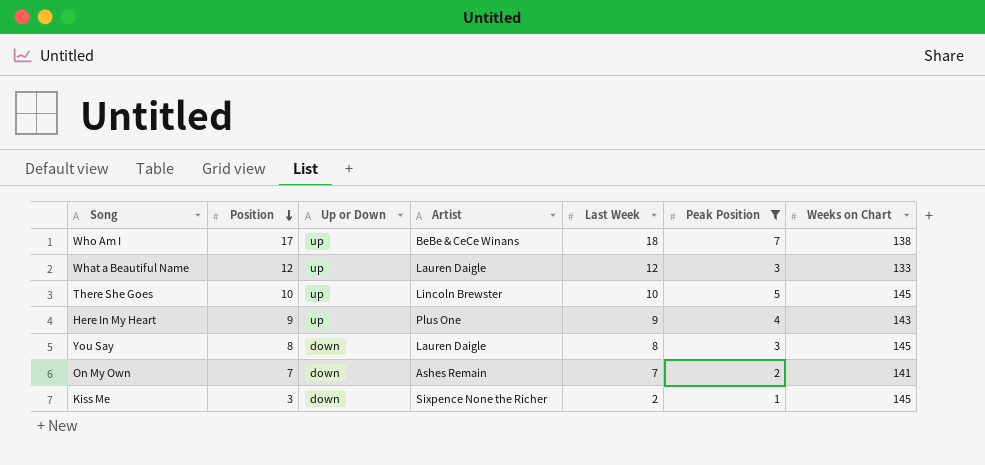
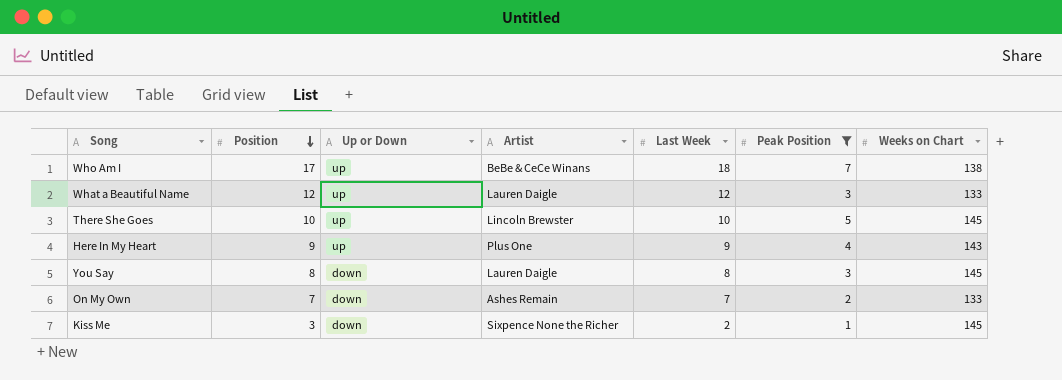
On My Own | Weeks on Chart: 141 -> 133

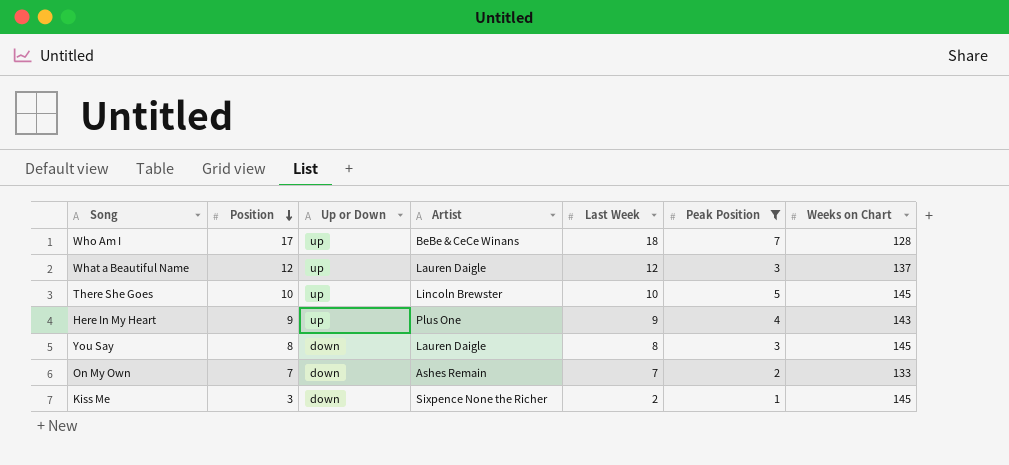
Who Am I | Weeks on Chart: 138 -> 128
What a Beautiful Name | Weeks on Chart: 133 -> 137

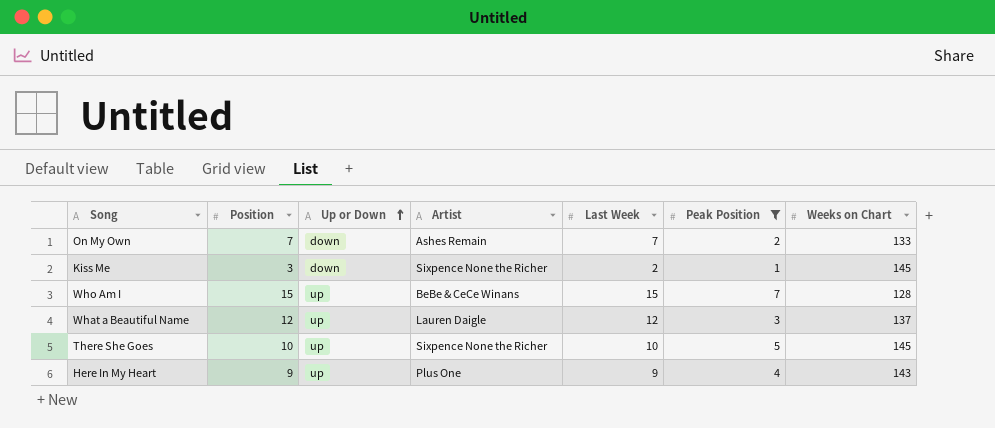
row order: Position descending -> Up or Down ascending
row You Say: 8 | down | Lauren Daigle | 8 | 3 | 145 -> none
Who Am I | Position: 17 -> 15
Who Am I | Last Week: 18 -> 15
There She Goes | Artist: Lincoln Brewster -> Sixpence None the Richer

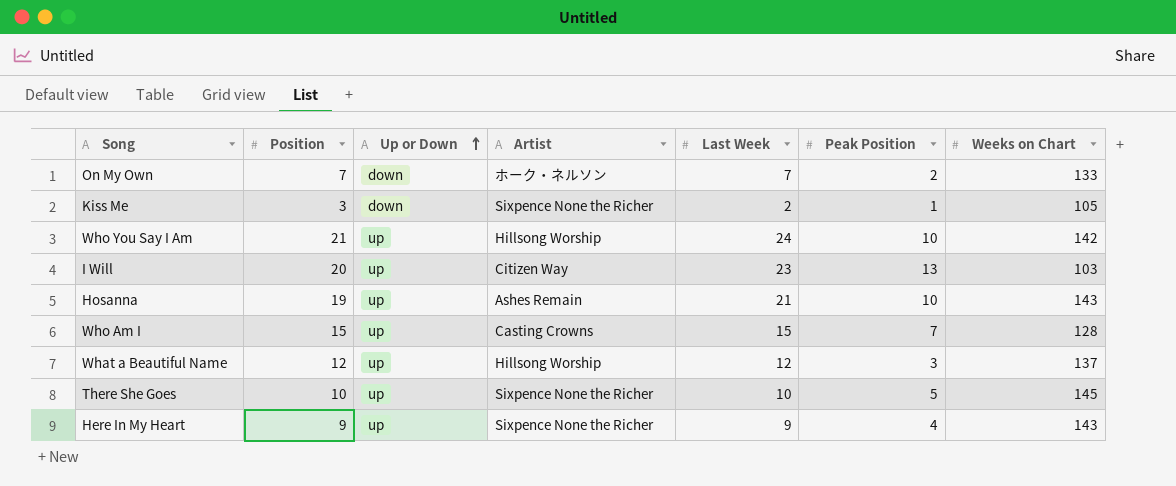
filter: Peak Position <= 7 -> none
On My Own | Artist: Ashes Remain -> ホーク・ネルソン
Kiss Me | Weeks on Chart: 145 -> 105
Who Am I | Artist: BeBe & CeCe Winans -> Casting Crowns
What a Beautiful Name | Artist: Lauren Daigle -> Hillsong Worship
Here In My Heart | Artist: Plus One -> Sixpence None the Richer

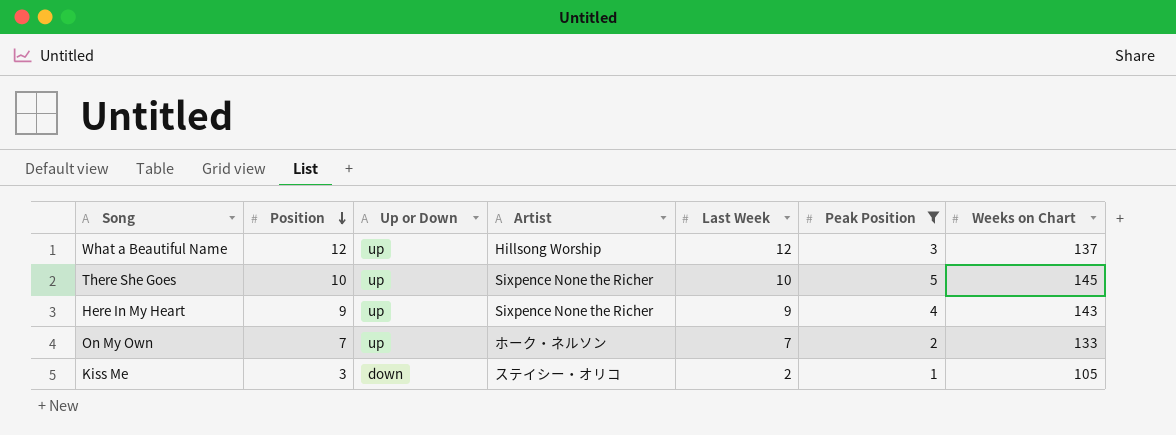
filter: none -> Peak Position <= 5
row order: Up or Down ascending -> Position descending
On My Own | Up or Down: down -> up
Kiss Me | Artist: Sixpence None the Richer -> ステイシー・オリコ

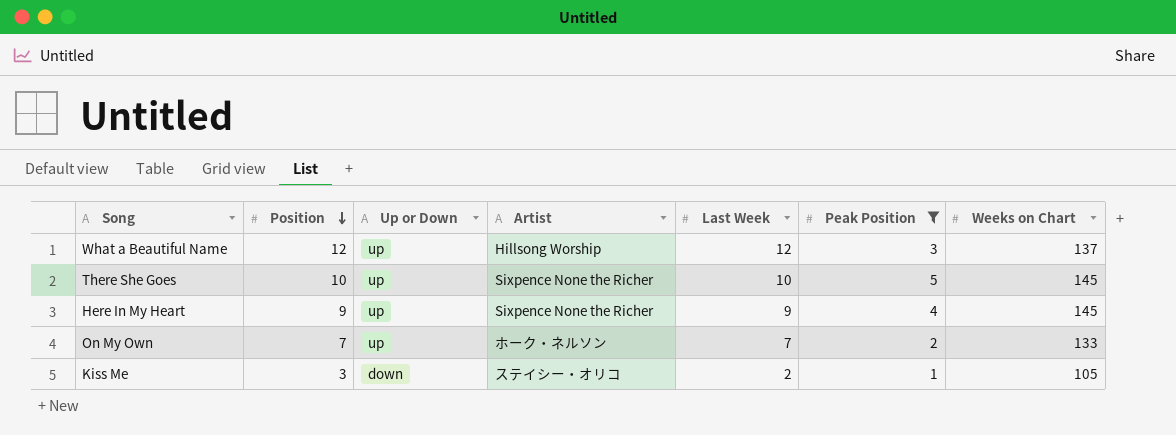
Here In My Heart | Weeks on Chart: 143 -> 145

